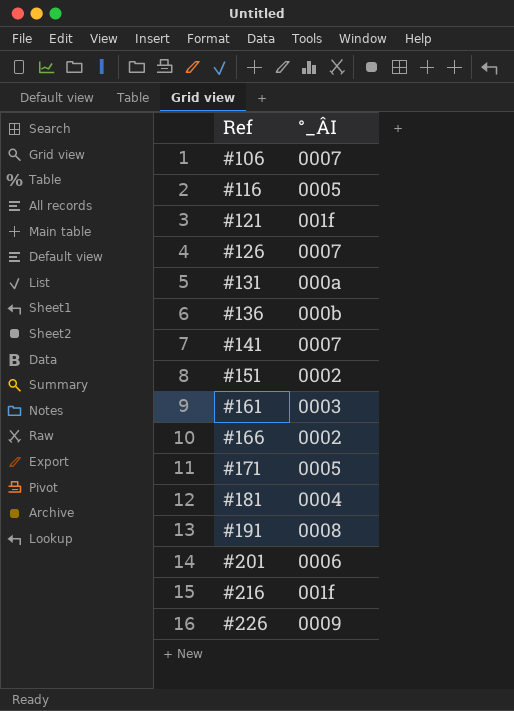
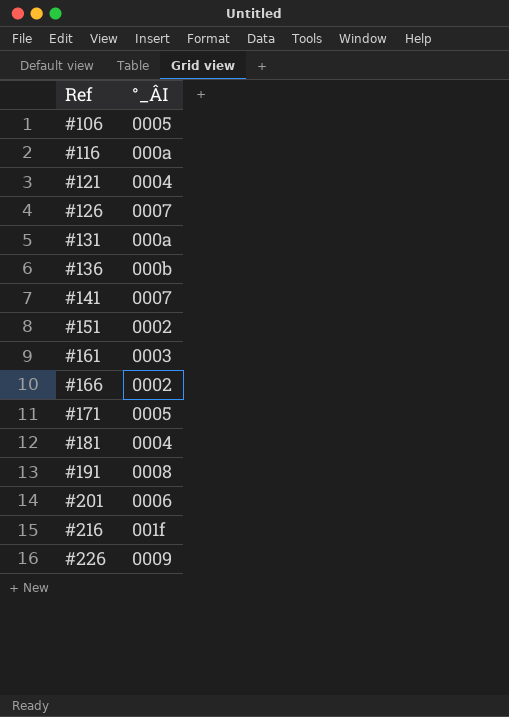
#106 | °_ÂI: 0007 -> 0005
#116 | °_ÂI: 0005 -> 000a
#121 | °_ÂI: 001f -> 0004

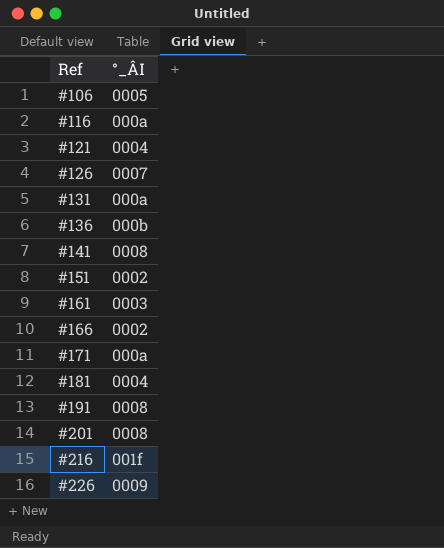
#141 | °_ÂI: 0007 -> 0008
#171 | °_ÂI: 0005 -> 000a
#201 | °_ÂI: 0006 -> 0008

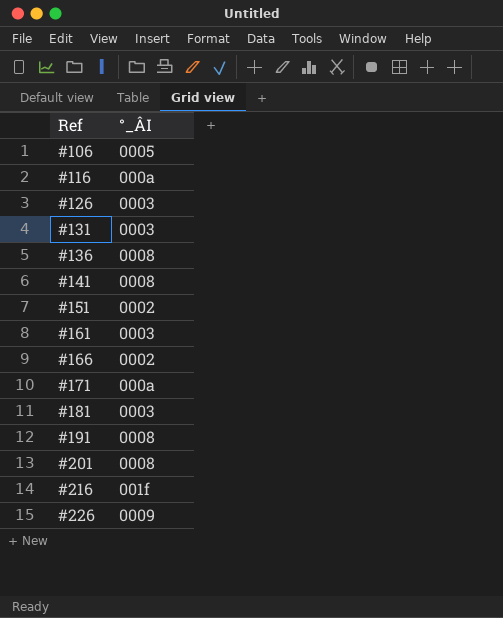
row #121: 0004 -> none
#126 | °_ÂI: 0007 -> 0003
#131 | °_ÂI: 000a -> 0003
#136 | °_ÂI: 000b -> 0008
#181 | °_ÂI: 0004 -> 0003

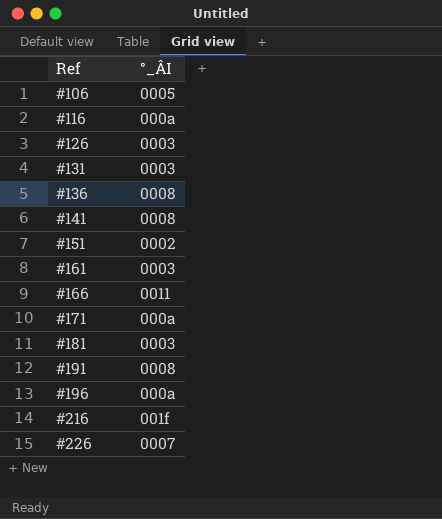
row #201: 0008 -> none
#166 | °_ÂI: 0002 -> 0011
row #196: none -> 000a
#226 | °_ÂI: 0009 -> 0007

